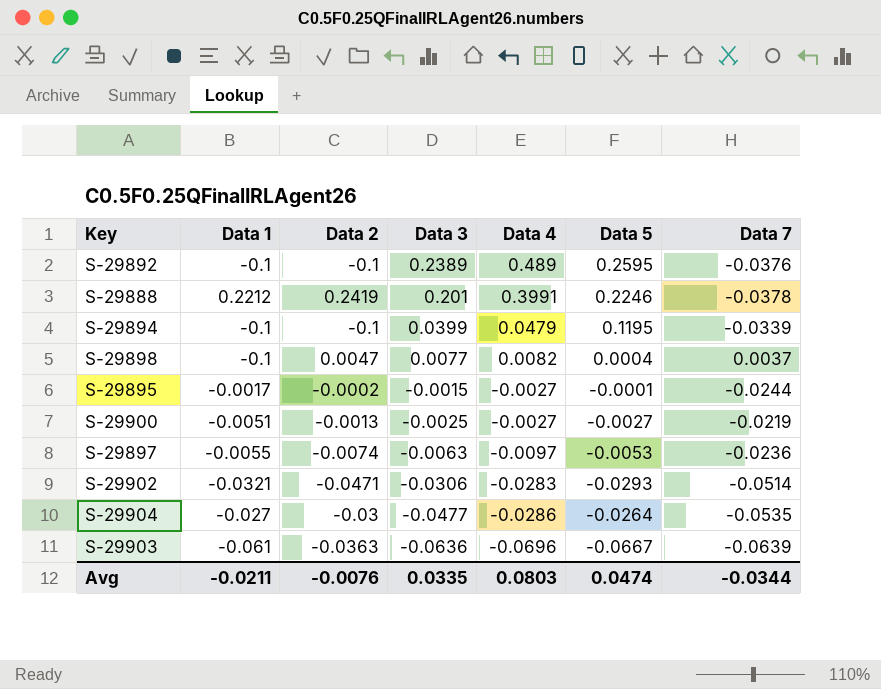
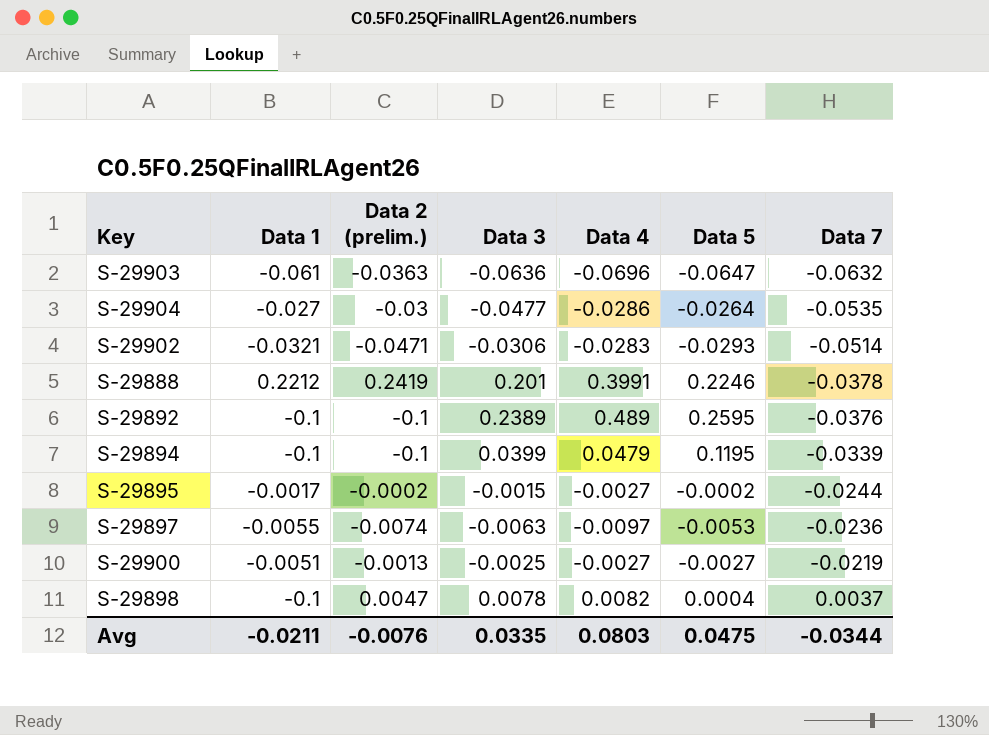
row order: Data 3 descending -> Data 7 ascending
column name: Data 2 -> Data 2 (prelim.)
S-29903 | Data 5: -0.0667 -> -0.0647
S-29903 | Data 7: -0.0639 -> -0.0632
S-29895 | Data 5: -0.0001 -> -0.0002
S-29898 | Data 3: 0.0077 -> 0.0078
Avg | Data 5: 0.0474 -> 0.0475

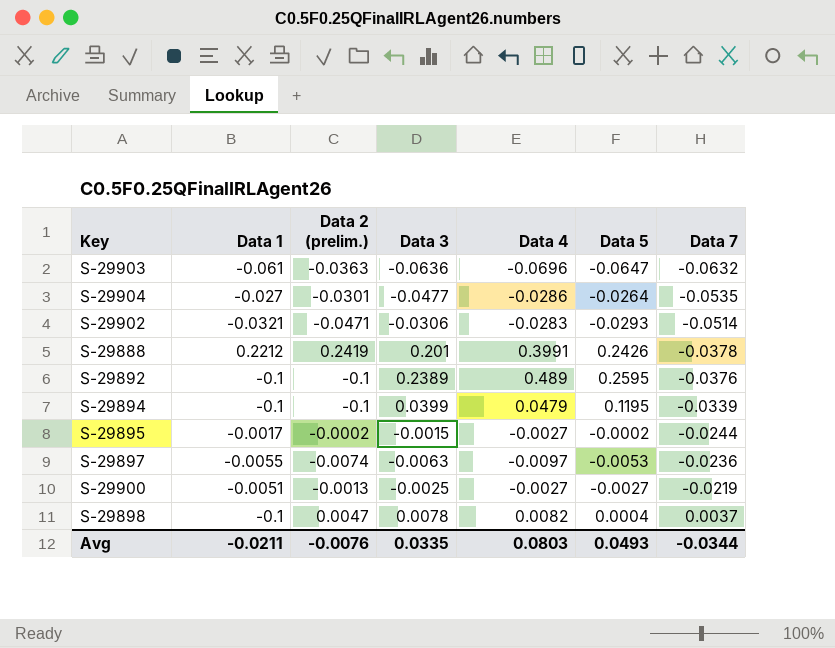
S-29904 | Data 2 (prelim.): -0.03 -> -0.0301
S-29888 | Data 5: 0.2246 -> 0.2426
Avg | Data 5: 0.0475 -> 0.0493

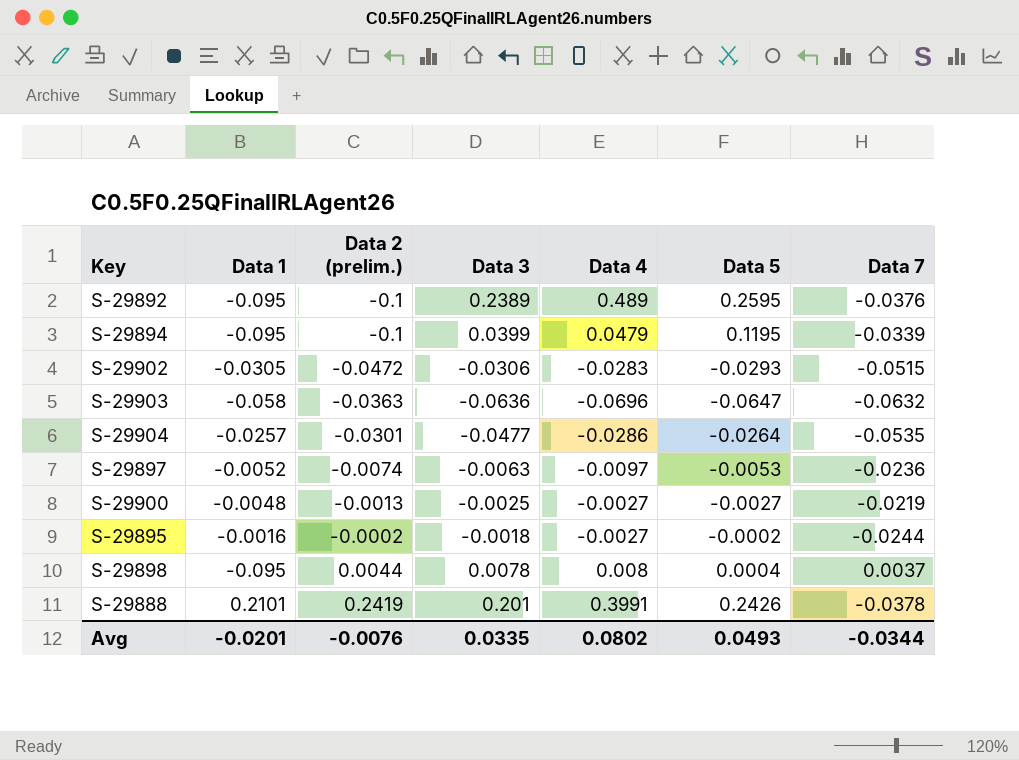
row order: Data 7 ascending -> Data 2 (prelim.) ascending
S-29892 | Data 1: -0.1 -> -0.095
S-29894 | Data 1: -0.1 -> -0.095
S-29902 | Data 1: -0.0321 -> -0.0305
S-29902 | Data 2 (prelim.): -0.0471 -> -0.0472
S-29902 | Data 7: -0.0514 -> -0.0515
S-29903 | Data 1: -0.061 -> -0.058
S-29904 | Data 1: -0.027 -> -0.0257
S-29897 | Data 1: -0.0055 -> -0.0052
S-29900 | Data 1: -0.0051 -> -0.0048
S-29895 | Data 1: -0.0017 -> -0.0016
S-29895 | Data 3: -0.0015 -> -0.0018
S-29898 | Data 1: -0.1 -> -0.095
S-29898 | Data 2 (prelim.): 0.0047 -> 0.0044
S-29898 | Data 4: 0.0082 -> 0.008
S-29888 | Data 1: 0.2212 -> 0.2101
Avg | Data 1: -0.0211 -> -0.0201
Avg | Data 4: 0.0803 -> 0.0802

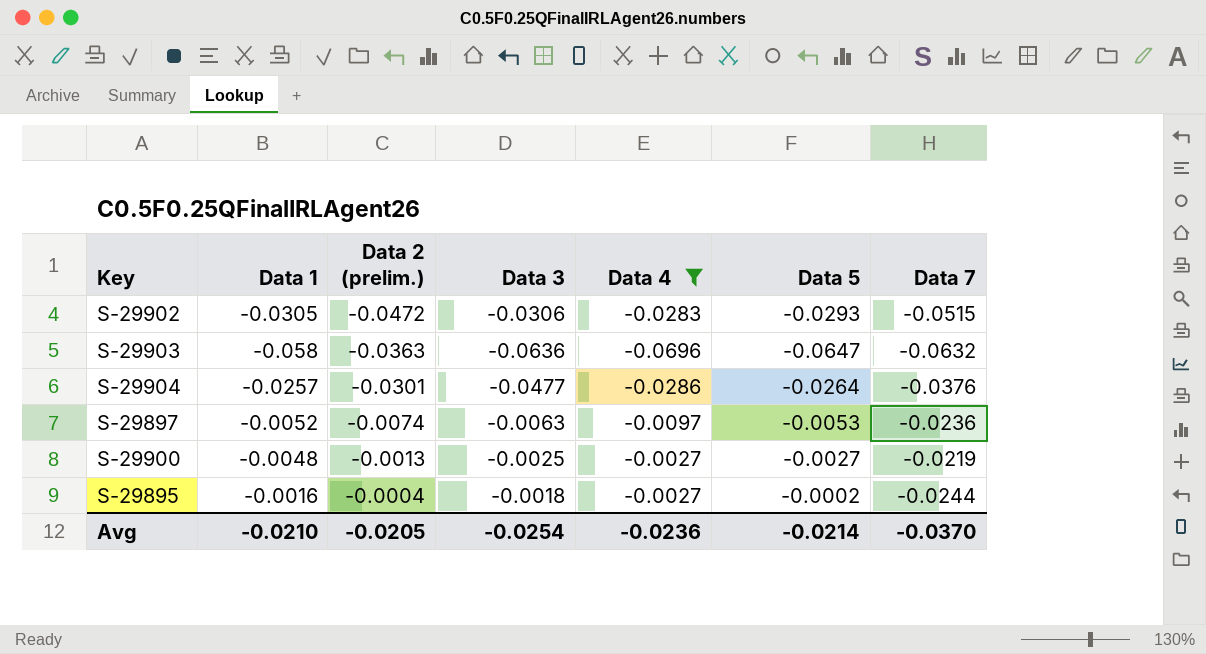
filter: none -> Data 4 <= -0.0027
S-29904 | Data 7: -0.0535 -> -0.0376
S-29895 | Data 2 (prelim.): -0.0002 -> -0.0004
Avg | Data 1: -0.0201 -> -0.0210
Avg | Data 2 (prelim.): -0.0076 -> -0.0205
Avg | Data 3: 0.0335 -> -0.0254
Avg | Data 4: 0.0802 -> -0.0236
Avg | Data 5: 0.0493 -> -0.0214
Avg | Data 7: -0.0344 -> -0.0370

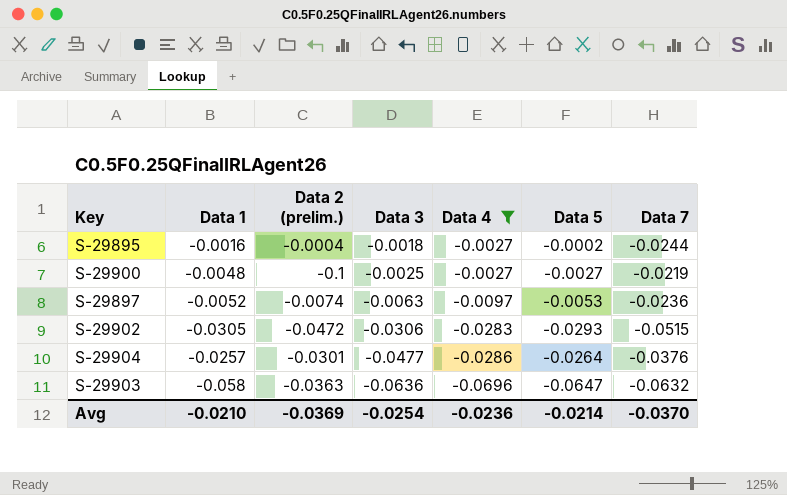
row order: Data 2 (prelim.) ascending -> Data 3 descending
S-29900 | Data 2 (prelim.): -0.0013 -> -0.1
Avg | Data 2 (prelim.): -0.0205 -> -0.0369

